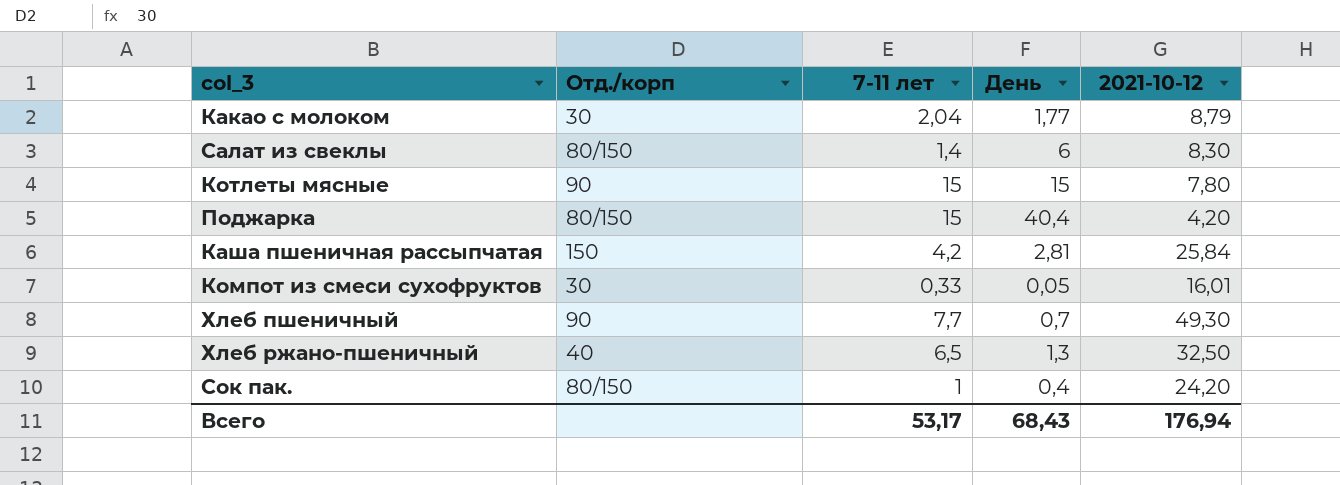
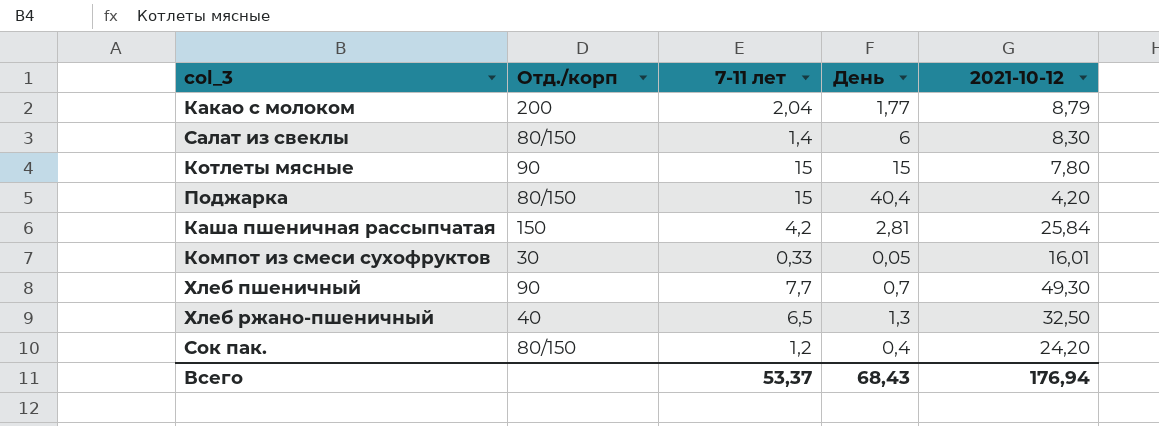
Какао с молоком | Отд./корп: 30 -> 200
Сок пак. | 7-11 лет: 1 -> 1,2
Всего | 7-11 лет: 53,17 -> 53,37

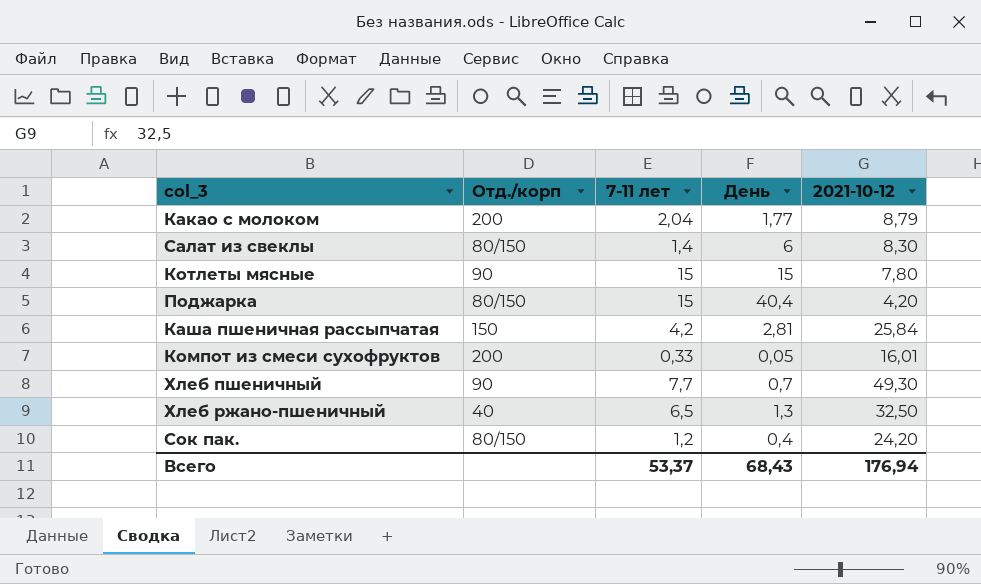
Компот из смеси сухофруктов | Отд./корп: 30 -> 200

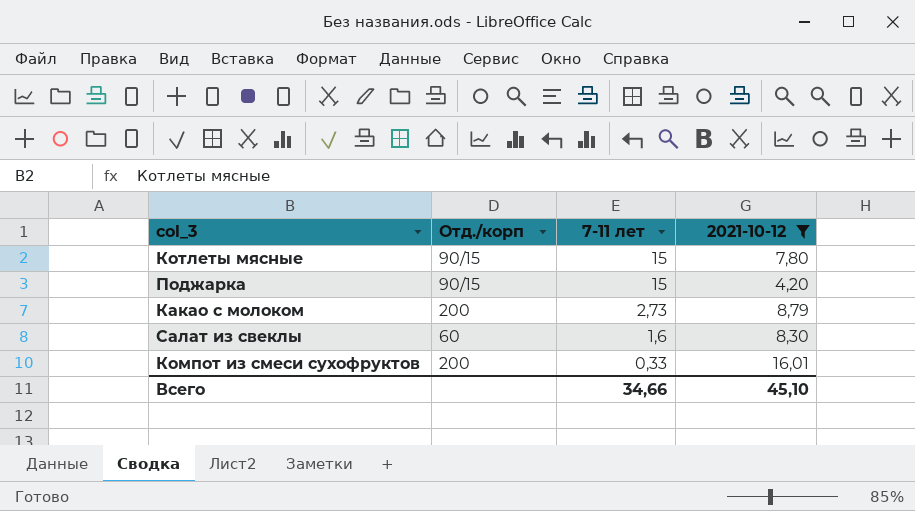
filter: none -> 2021-10-12 <= 16,01
row order: none -> 7-11 лет descending
column День | position: 4 -> none
Котлеты мясные | Отд./корп: 90 -> 90/15
Поджарка | Отд./корп: 80/150 -> 90/15
Какао с молоком | 7-11 лет: 2,04 -> 2,73
Салат из свеклы | Отд./корп: 80/150 -> 60
Салат из свеклы | 7-11 лет: 1,4 -> 1,6
Всего | 7-11 лет: 53,37 -> 34,66
Всего | 2021-10-12: 176,94 -> 45,10

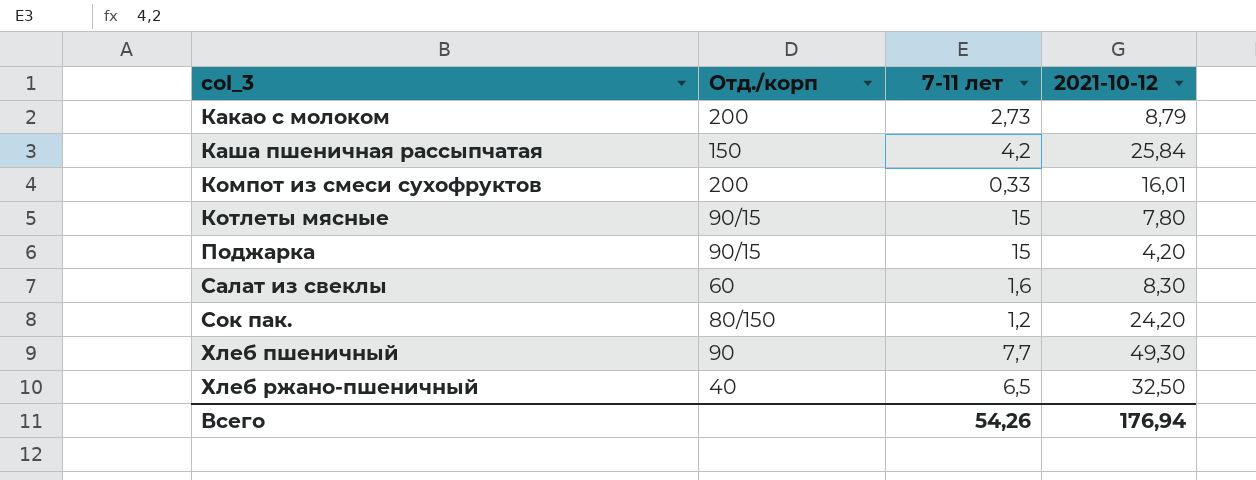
filter: 2021-10-12 <= 16,01 -> none
row order: 7-11 лет descending -> col_3 ascending
Всего | 7-11 лет: 34,66 -> 54,26
Всего | 2021-10-12: 45,10 -> 176,94

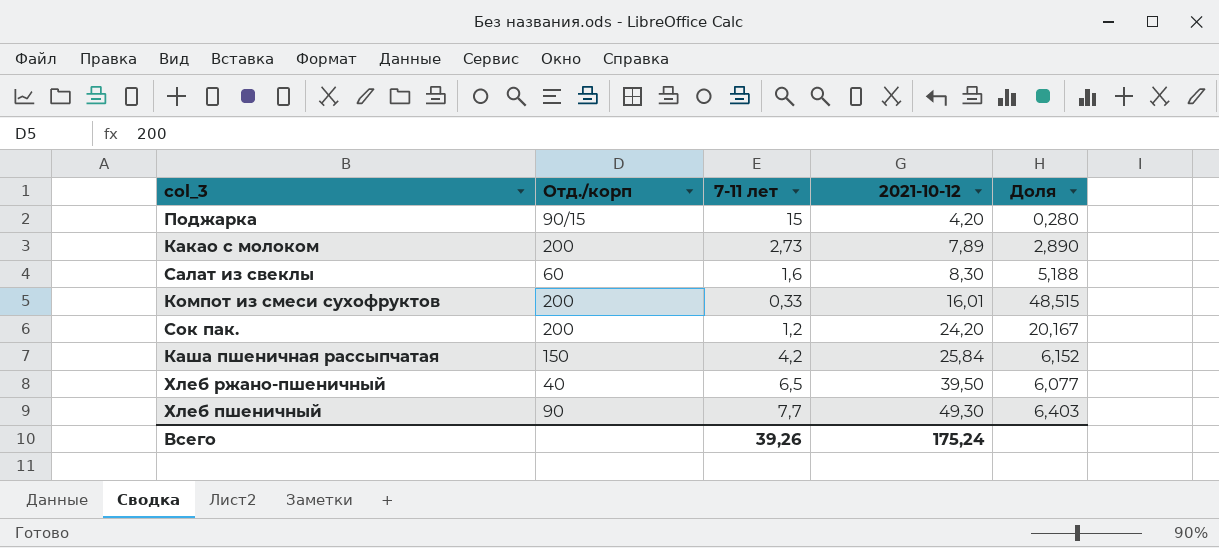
row order: col_3 ascending -> 2021-10-12 ascending
column Доля | formula: none -> [2021-10-12] / [7-11 лет]
row Котлеты мясные: 90/15 | 15 | 7,80 -> none
Какао с молоком | 2021-10-12: 8,79 -> 7,89
Сок пак. | Отд./корп: 80/150 -> 200
Хлеб ржано-пшеничный | 2021-10-12: 32,50 -> 39,50
Всего | 7-11 лет: 54,26 -> 39,26
Всего | 2021-10-12: 176,94 -> 175,24

